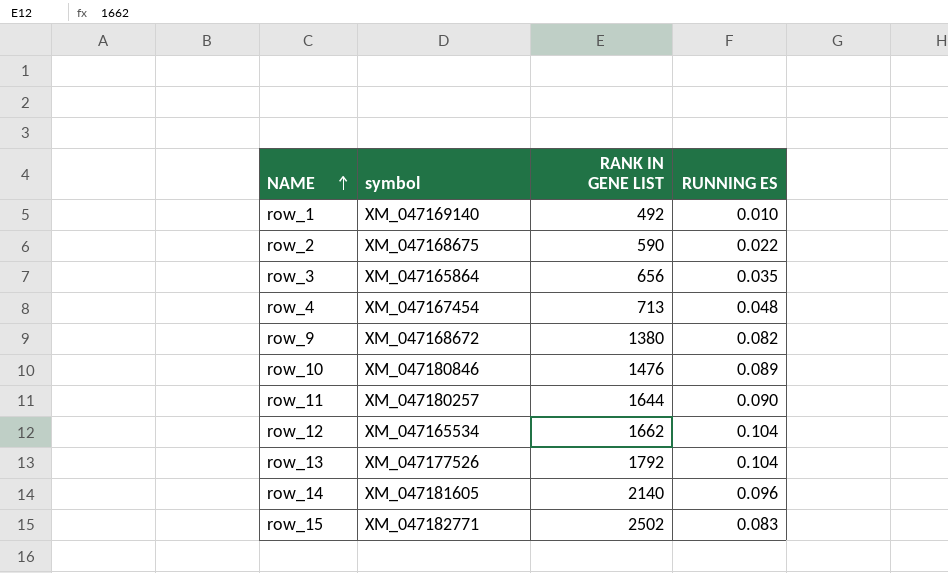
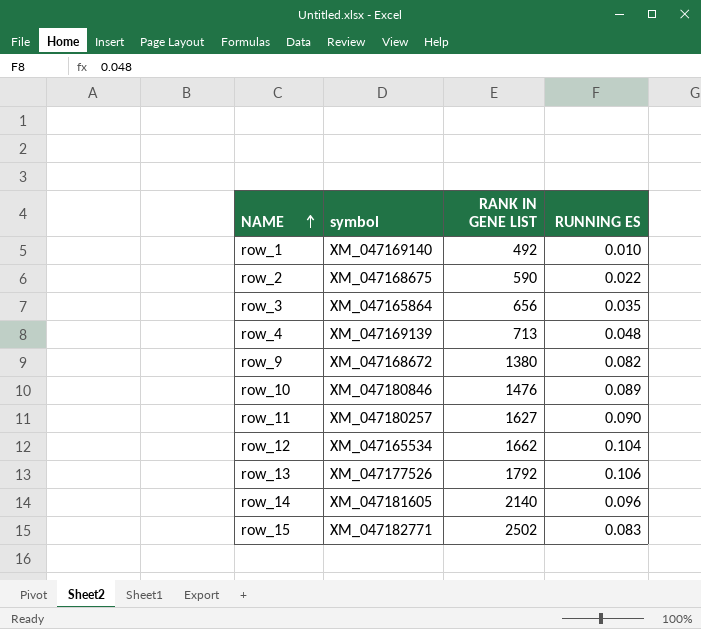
row_4 | symbol: XM_047167454 -> XM_047169139
row_11 | RANK IN GENE LIST: 1644 -> 1627
row_13 | RUNNING ES: 0.104 -> 0.106

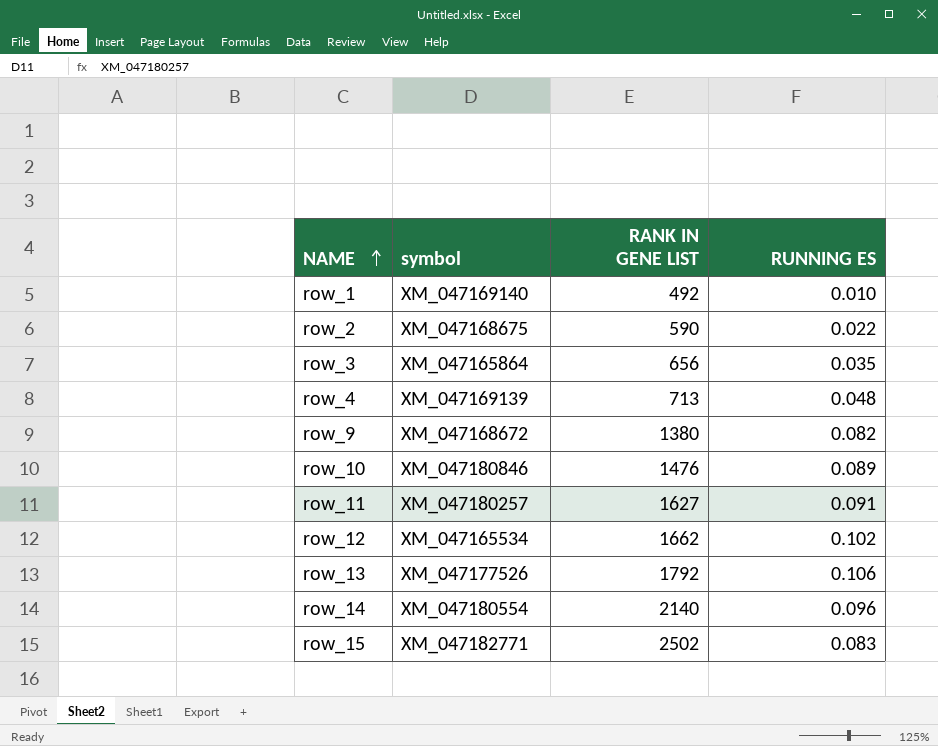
row_11 | RUNNING ES: 0.090 -> 0.091
row_12 | RUNNING ES: 0.104 -> 0.102
row_14 | symbol: XM_047181605 -> XM_047180554

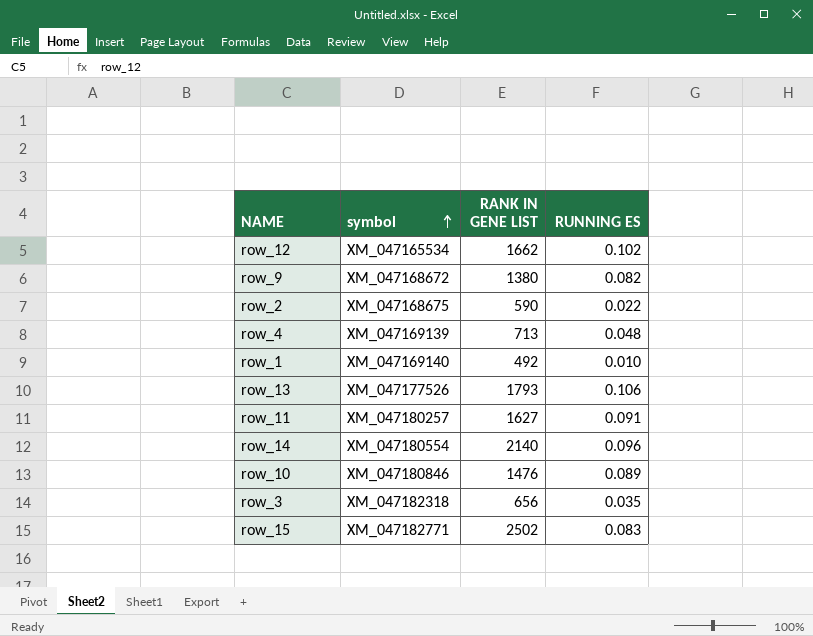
row order: NAME ascending -> symbol ascending
row_13 | RANK IN GENE LIST: 1792 -> 1793
row_3 | symbol: XM_047165864 -> XM_047182318

